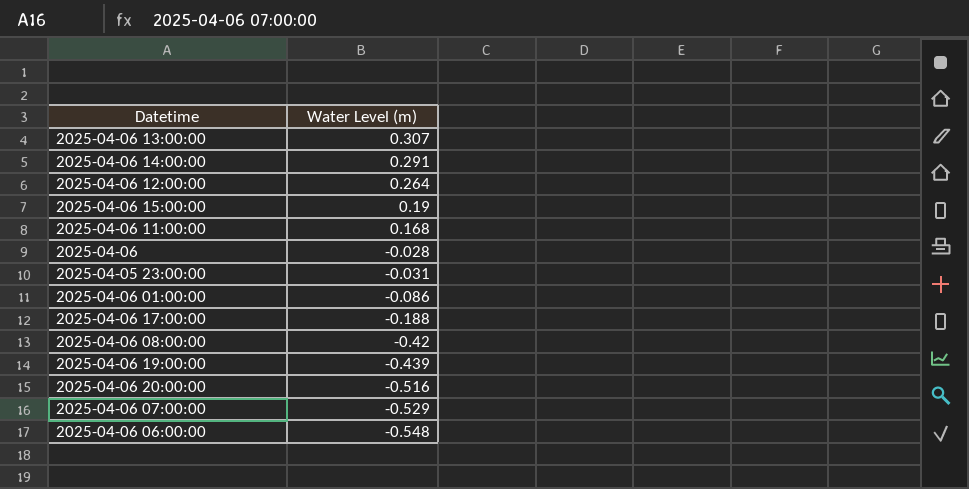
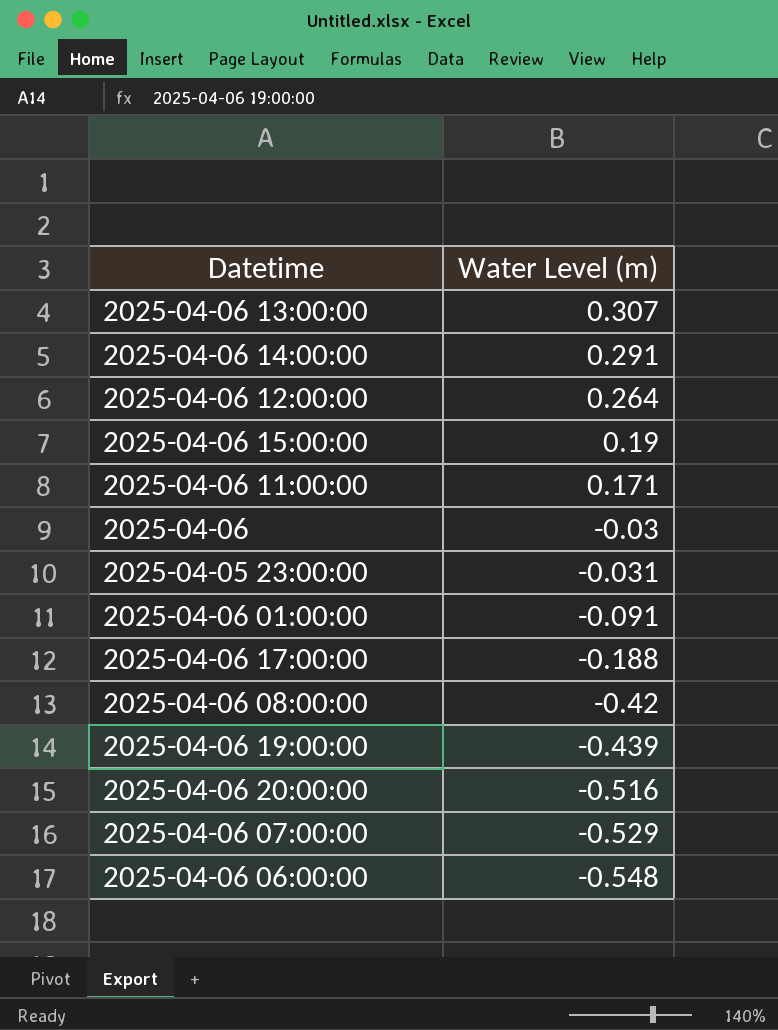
2025-04-06 11:00:00 | Water Level (m): 0.168 -> 0.171
2025-04-06 | Water Level (m): -0.028 -> -0.03
2025-04-06 01:00:00 | Water Level (m): -0.086 -> -0.091

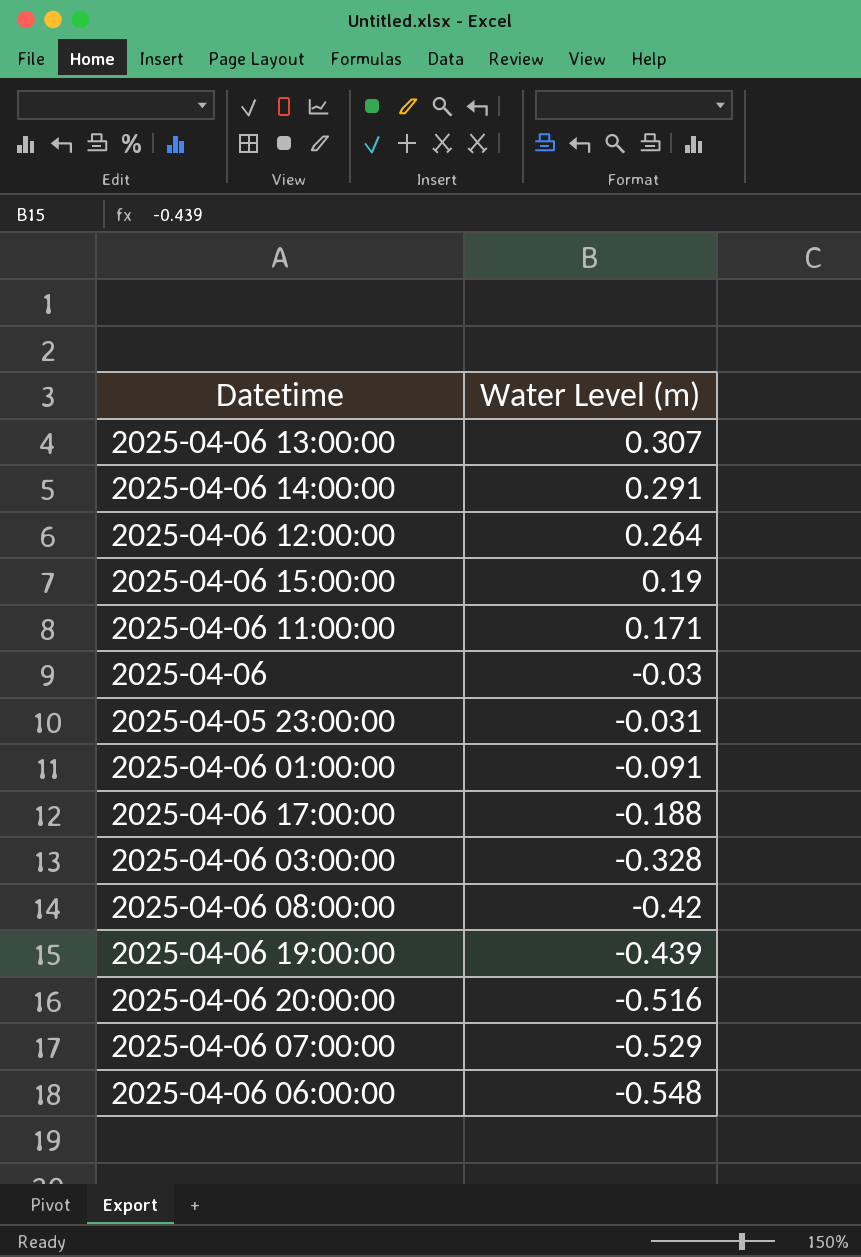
row 2025-04-06 03:00:00: none -> -0.328

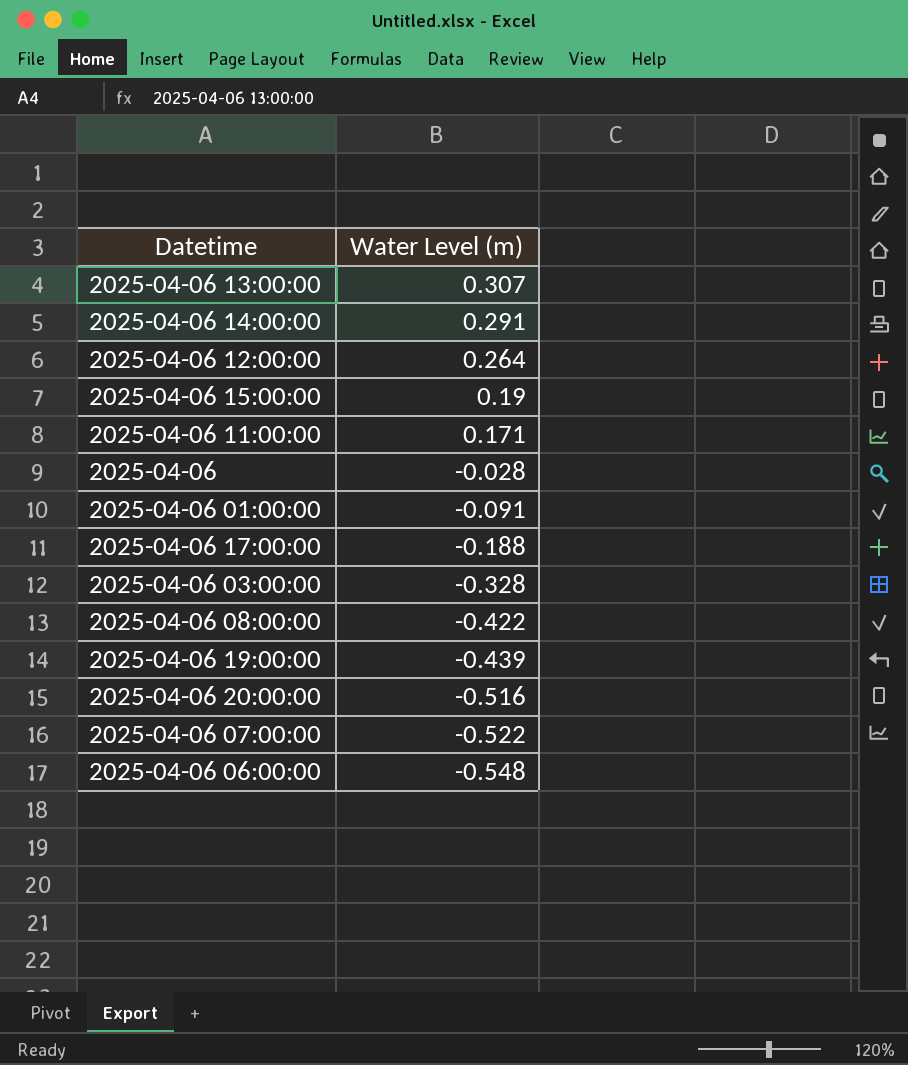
row 2025-04-05 23:00:00: -0.031 -> none
2025-04-06 | Water Level (m): -0.03 -> -0.028
2025-04-06 08:00:00 | Water Level (m): -0.42 -> -0.422
2025-04-06 07:00:00 | Water Level (m): -0.529 -> -0.522

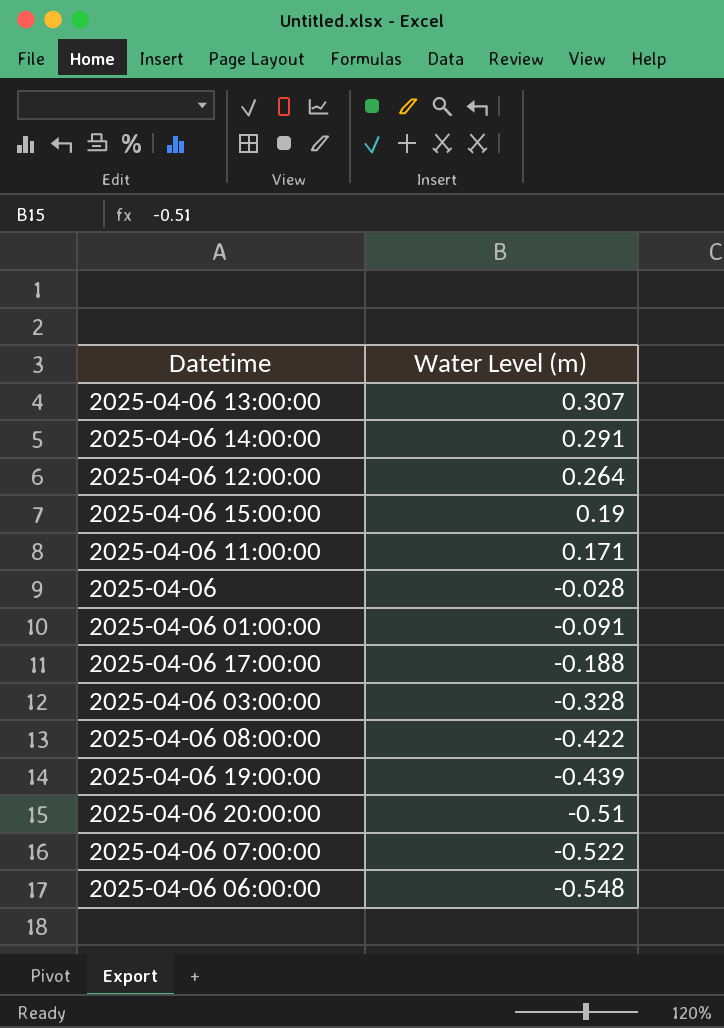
2025-04-06 20:00:00 | Water Level (m): -0.516 -> -0.51

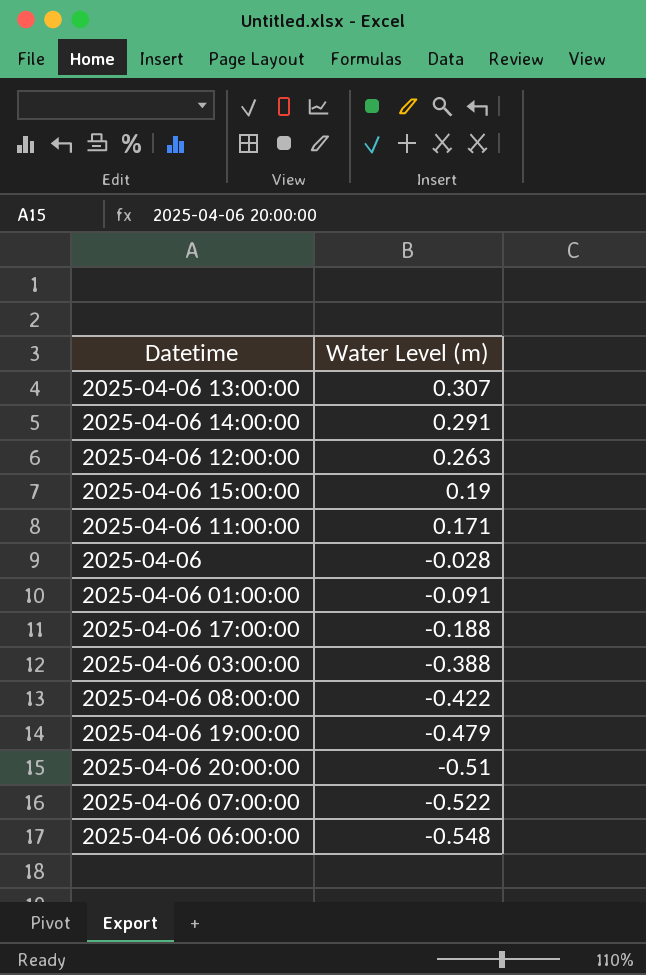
2025-04-06 12:00:00 | Water Level (m): 0.264 -> 0.263
2025-04-06 03:00:00 | Water Level (m): -0.328 -> -0.388
2025-04-06 19:00:00 | Water Level (m): -0.439 -> -0.479

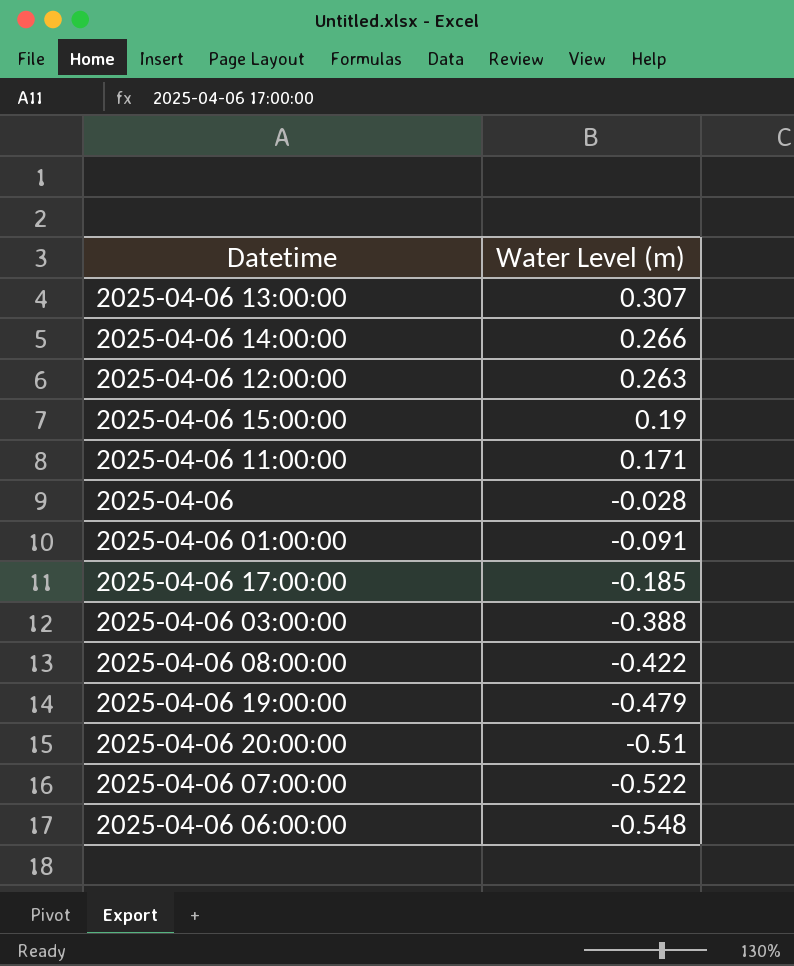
2025-04-06 14:00:00 | Water Level (m): 0.291 -> 0.266
2025-04-06 17:00:00 | Water Level (m): -0.188 -> -0.185

